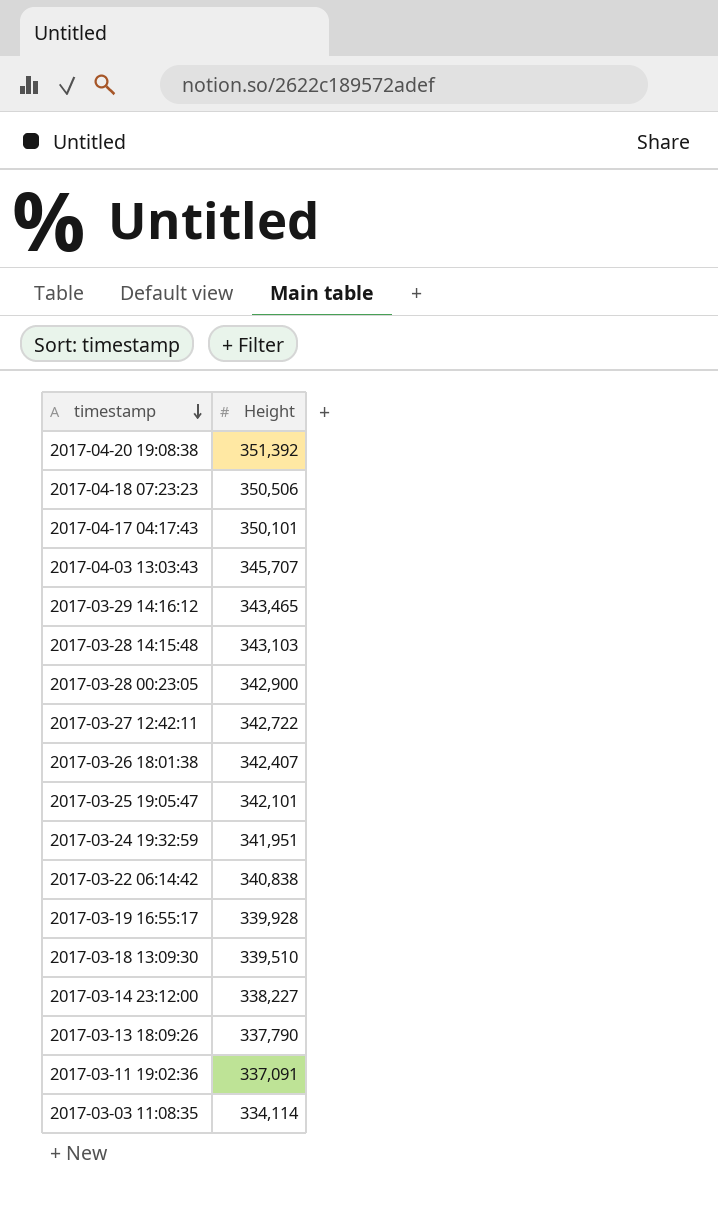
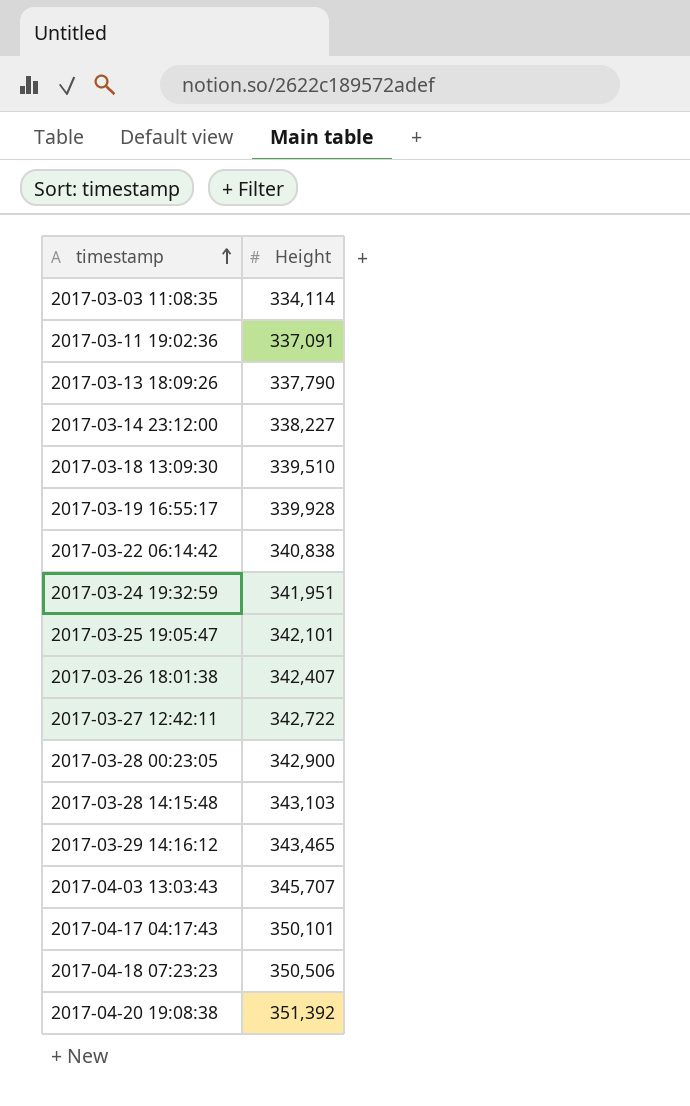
row order: timestamp descending -> timestamp ascending

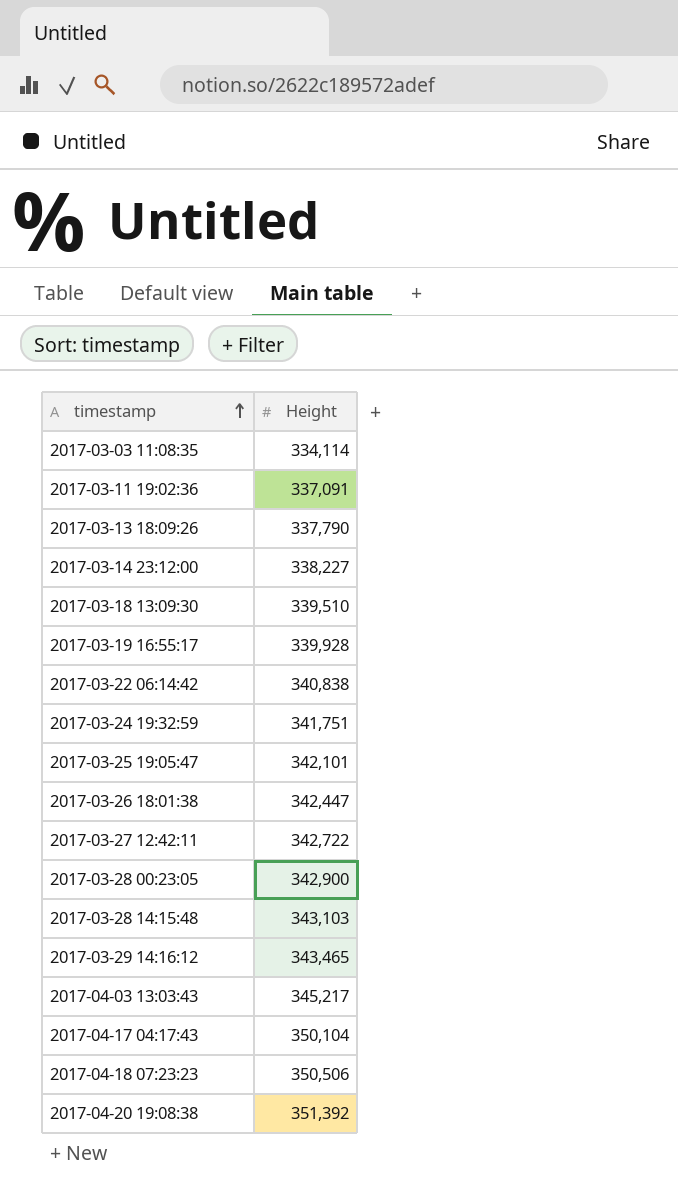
2017-03-24 19:32:59 | Height: 341,951 -> 341,751
2017-03-26 18:01:38 | Height: 342,407 -> 342,447
2017-04-03 13:03:43 | Height: 345,707 -> 345,217
2017-04-17 04:17:43 | Height: 350,101 -> 350,104

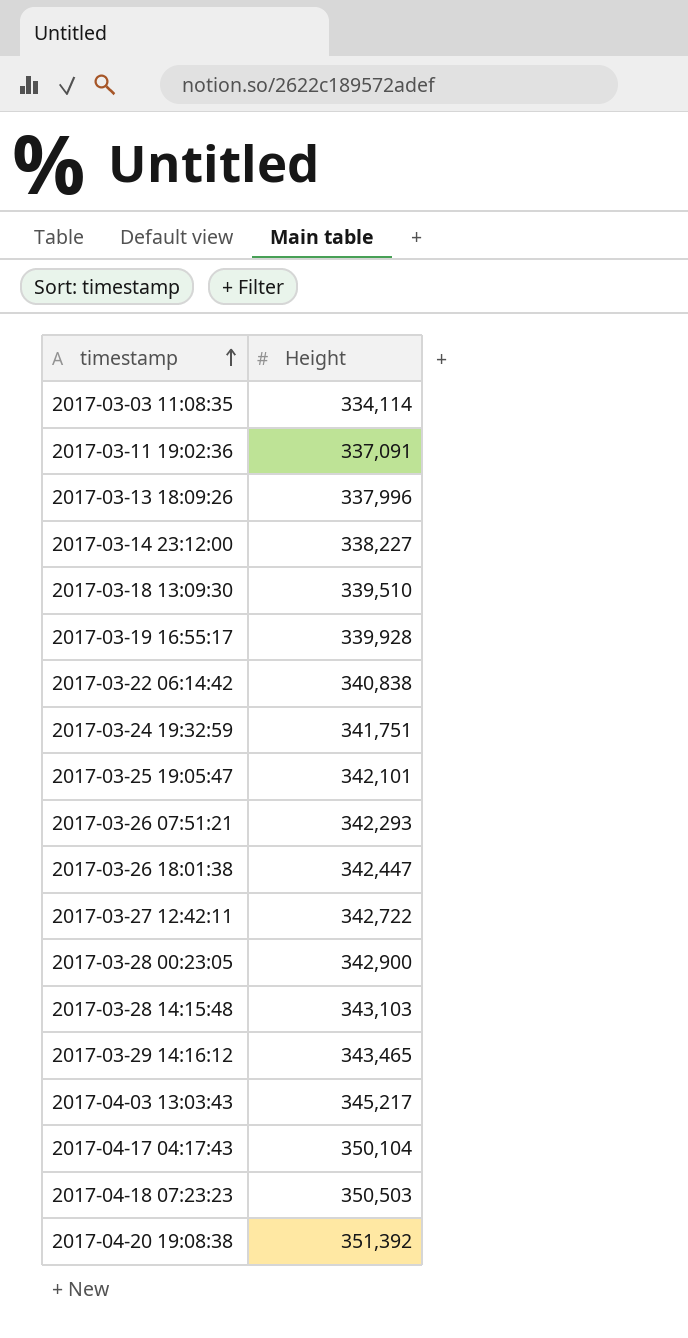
2017-03-13 18:09:26 | Height: 337,790 -> 337,996
row 2017-03-26 07:51:21: none -> 342,293
2017-04-18 07:23:23 | Height: 350,506 -> 350,503

